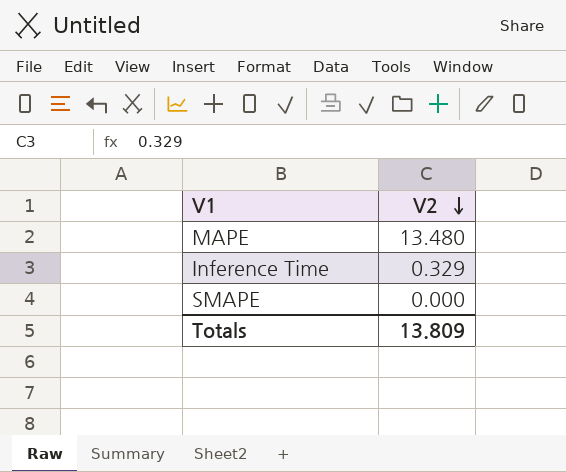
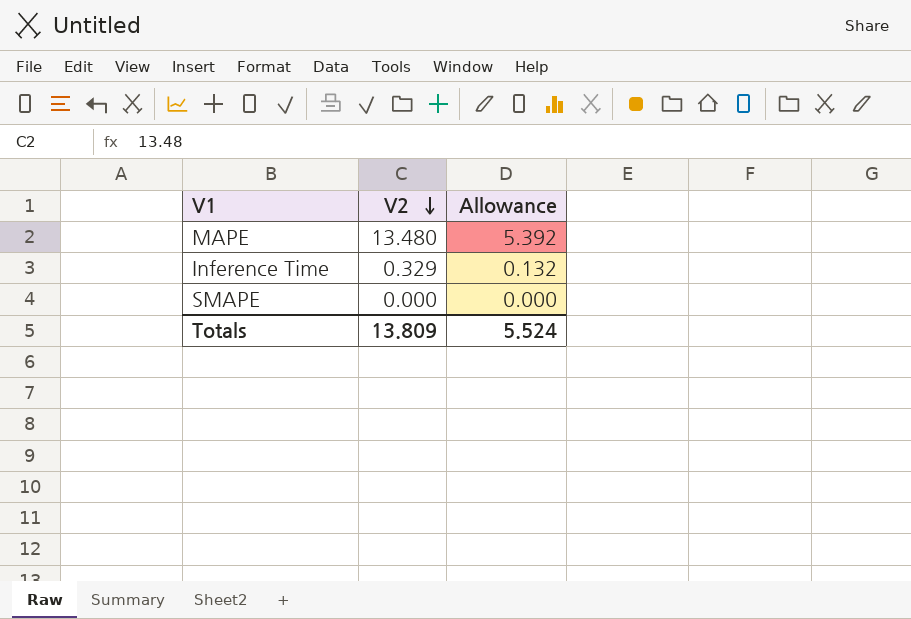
column Allowance | formula: none -> [V2] * 0.4

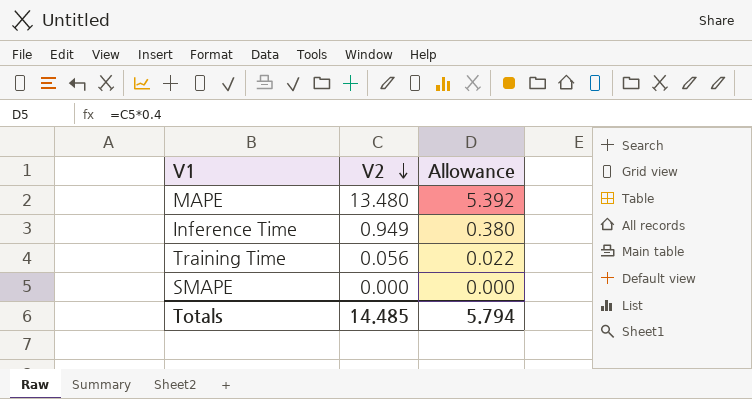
Inference Time | V2: 0.329 -> 0.949
Inference Time | Allowance: 0.132 -> 0.380
row Training Time: none -> 0.056 | 0.022
Totals | V2: 13.809 -> 14.485
Totals | Allowance: 5.524 -> 5.794

